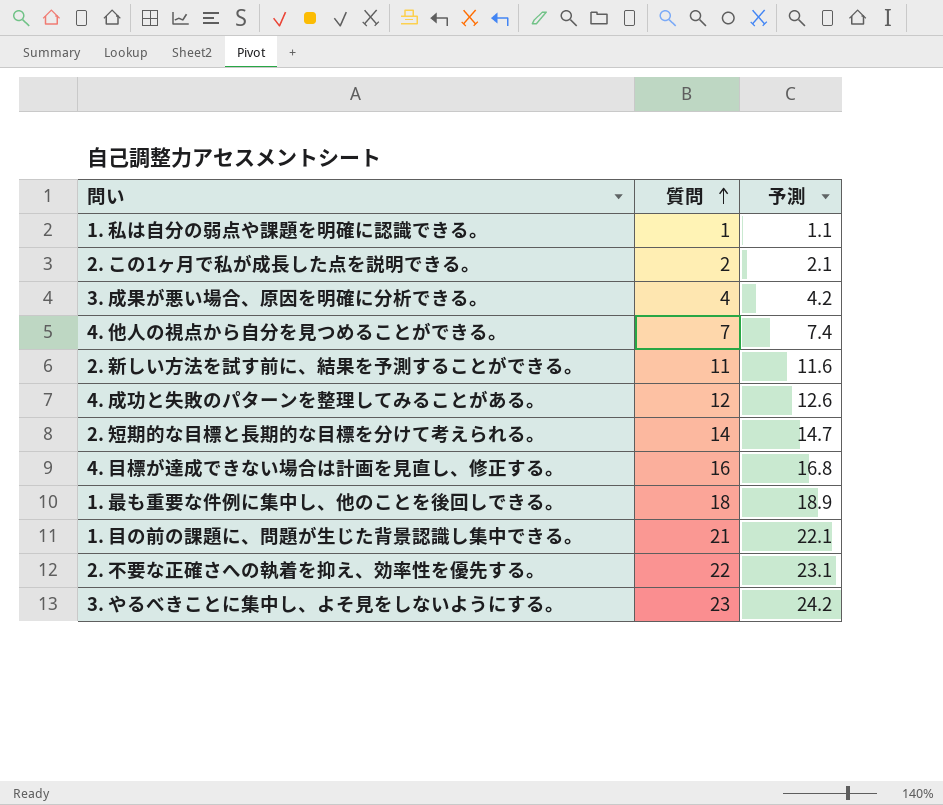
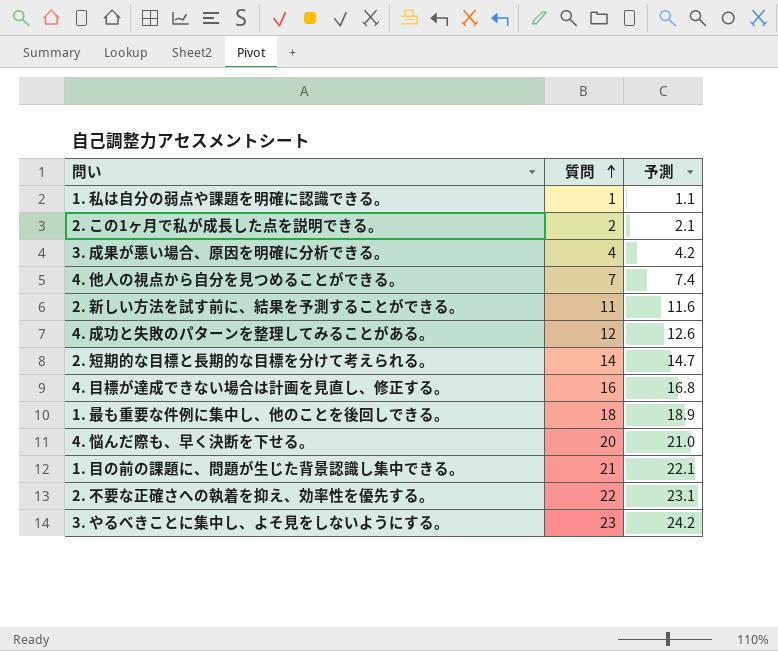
row 4. 悩んだ際も、早く決断を下せる。: none -> 20 | 21.0

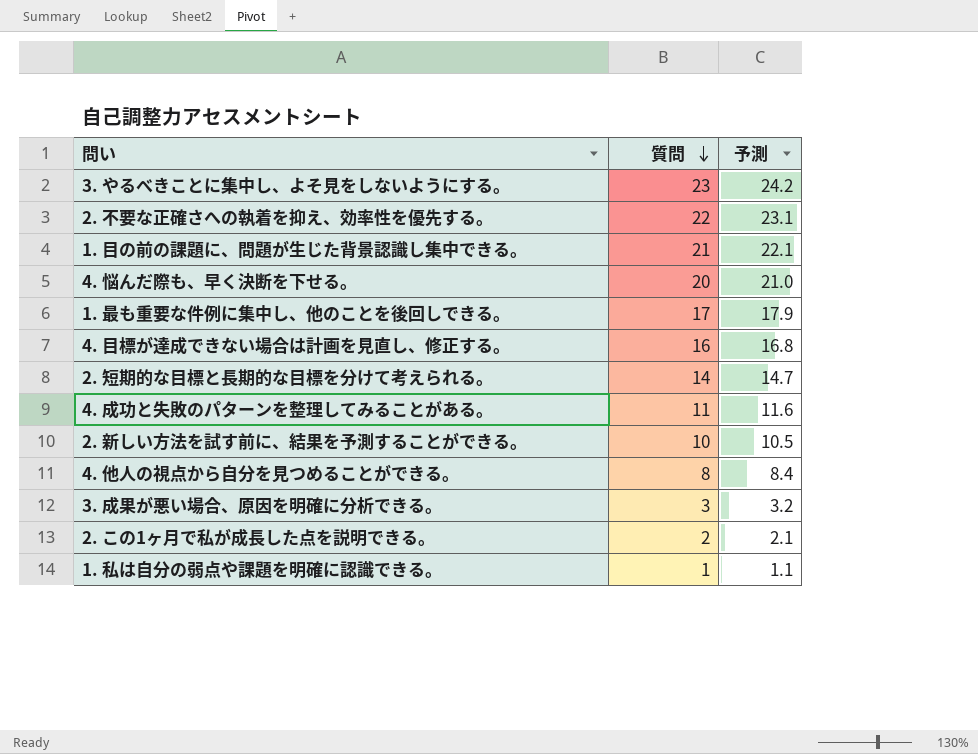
row order: 質問 ascending -> 質問 descending
1. 最も重要な件例に集中し、他のことを後回しできる。 | 質問: 18 -> 17
1. 最も重要な件例に集中し、他のことを後回しできる。 | 予測: 18.9 -> 17.9
4. 成功と失敗のパターンを整理してみることがある。 | 質問: 12 -> 11
4. 成功と失敗のパターンを整理してみることがある。 | 予測: 12.6 -> 11.6
2. 新しい方法を試す前に、結果を予測することができる。 | 質問: 11 -> 10
2. 新しい方法を試す前に、結果を予測することができる。 | 予測: 11.6 -> 10.5
4. 他人の視点から自分を見つめることができる。 | 質問: 7 -> 8
4. 他人の視点から自分を見つめることができる。 | 予測: 7.4 -> 8.4
3. 成果が悪い場合、原因を明確に分析できる。 | 質問: 4 -> 3
3. 成果が悪い場合、原因を明確に分析できる。 | 予測: 4.2 -> 3.2

